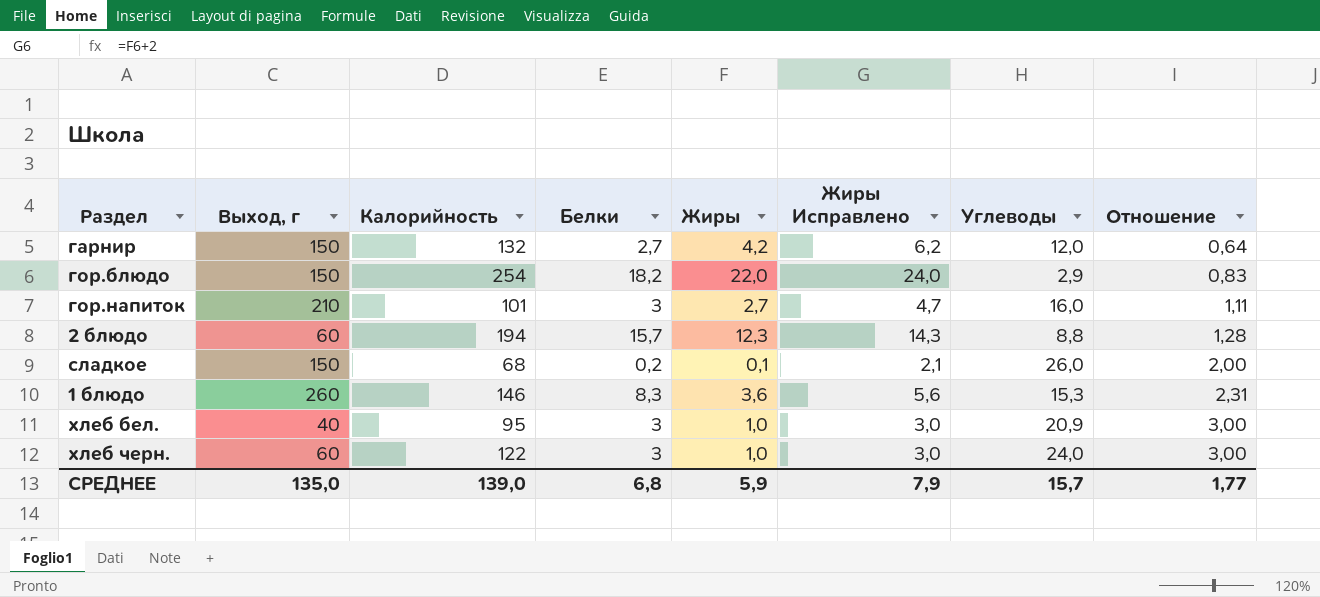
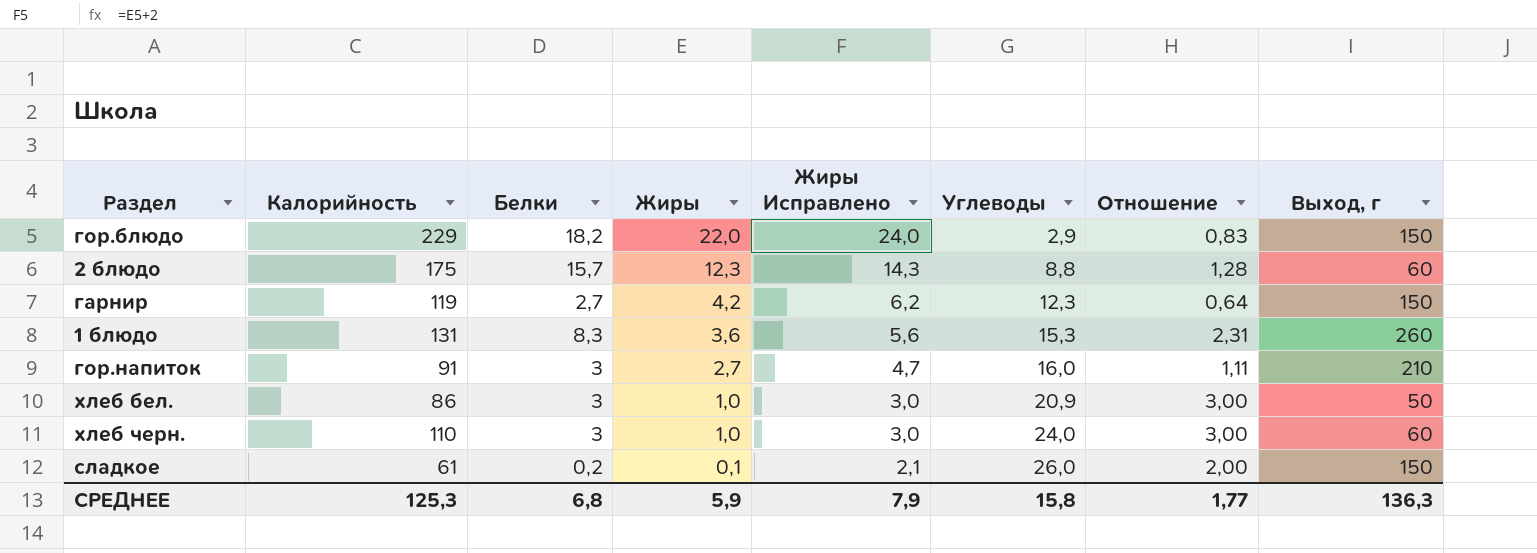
row order: Отношение ascending -> Жиры descending
column Выход, г | position: 2 -> 8
гор.блюдо | Калорийность: 254 -> 229
2 блюдо | Калорийность: 194 -> 175
гарнир | Калорийность: 132 -> 119
гарнир | Углеводы: 12,0 -> 12,3
1 блюдо | Калорийность: 146 -> 131
гор.напиток | Калорийность: 101 -> 91
хлеб бел. | Калорийность: 95 -> 86
хлеб бел. | Выход, г: 40 -> 50
хлеб черн. | Калорийность: 122 -> 110
сладкое | Калорийность: 68 -> 61
СРЕДНЕЕ | Калорийность: 139,0 -> 125,3
СРЕДНЕЕ | Углеводы: 15,7 -> 15,8
СРЕДНЕЕ | Выход, г: 135,0 -> 136,3

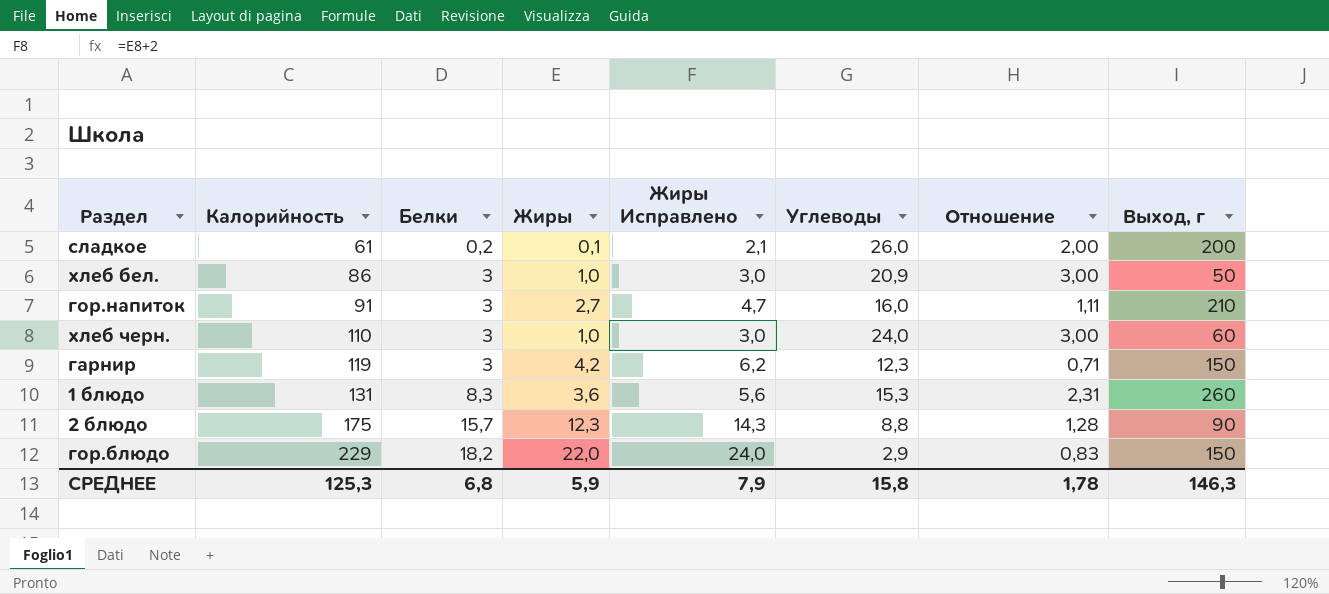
row order: Жиры descending -> Калорийность ascending
сладкое | Выход, г: 150 -> 200
гарнир | Белки: 2,7 -> 3
гарнир | Отношение: 0,64 -> 0,71
2 блюдо | Выход, г: 60 -> 90
СРЕДНЕЕ | Отношение: 1,77 -> 1,78
СРЕДНЕЕ | Выход, г: 136,3 -> 146,3

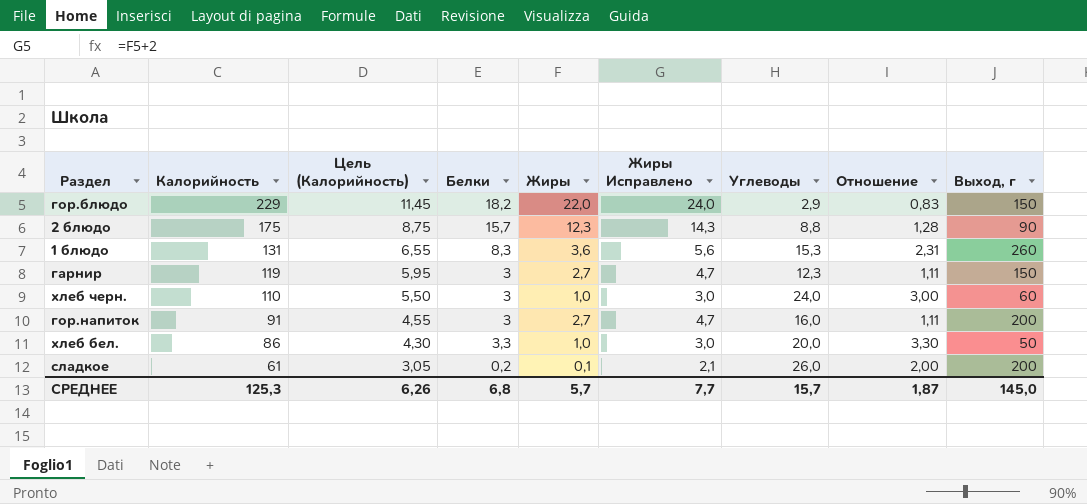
row order: Калорийность ascending -> Калорийность descending
column Цель (Калорийность) | formula: none -> [Калорийность] * 0,05
гарнир | Жиры: 4,2 -> 2,7
гарнир | Жиры Исправлено: 6,2 -> 4,7
гарнир | Отношение: 0,71 -> 1,11
гор.напиток | Выход, г: 210 -> 200
хлеб бел. | Белки: 3 -> 3,3
хлеб бел. | Углеводы: 20,9 -> 20,0
хлеб бел. | Отношение: 3,00 -> 3,30
СРЕДНЕЕ | Жиры: 5,9 -> 5,7
СРЕДНЕЕ | Жиры Исправлено: 7,9 -> 7,7
СРЕДНЕЕ | Углеводы: 15,8 -> 15,7
СРЕДНЕЕ | Отношение: 1,78 -> 1,87
СРЕДНЕЕ | Выход, г: 146,3 -> 145,0

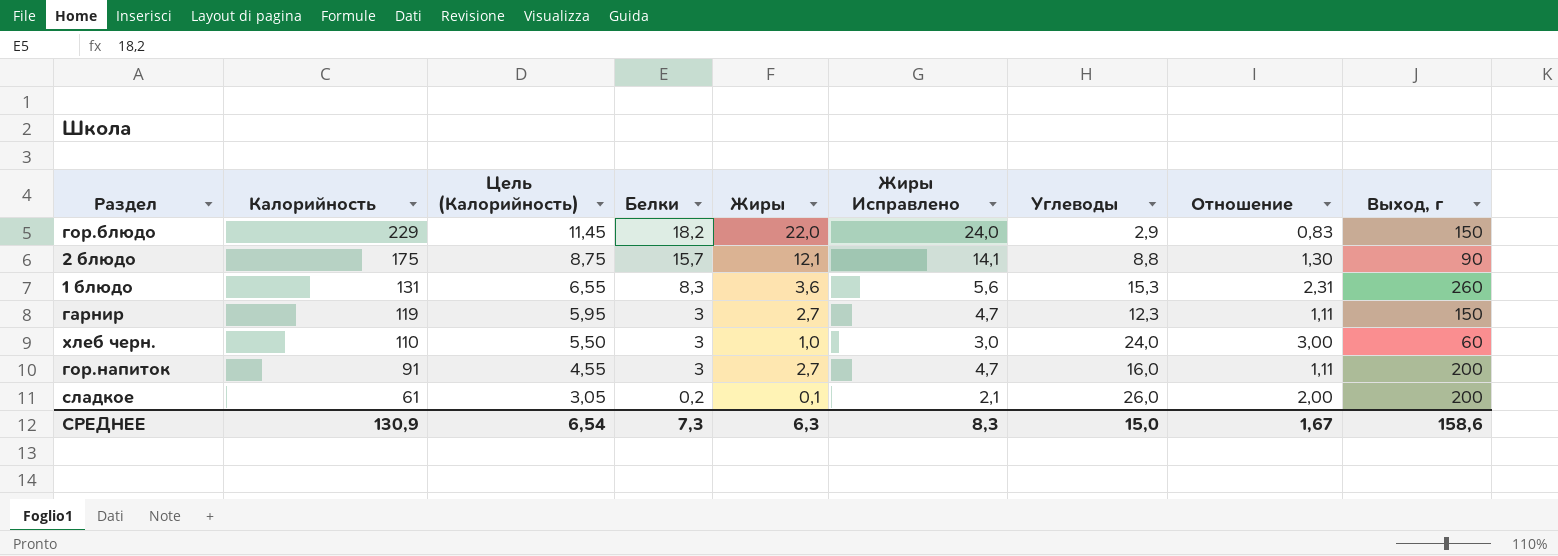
row хлеб бел.: 86 | 4,30 | 3,3 | 1,0 | 3,0 | 20,0 | 3,30 | 50 -> none
2 блюдо | Жиры: 12,3 -> 12,1
2 блюдо | Жиры Исправлено: 14,3 -> 14,1
2 блюдо | Отношение: 1,28 -> 1,30
СРЕДНЕЕ | Калорийность: 125,3 -> 130,9
СРЕДНЕЕ | Цель (Калорийность): 6,26 -> 6,54
СРЕДНЕЕ | Белки: 6,8 -> 7,3
СРЕДНЕЕ | Жиры: 5,7 -> 6,3
СРЕДНЕЕ | Жиры Исправлено: 7,7 -> 8,3
СРЕДНЕЕ | Углеводы: 15,7 -> 15,0
СРЕДНЕЕ | Отношение: 1,87 -> 1,67
СРЕДНЕЕ | Выход, г: 145,0 -> 158,6

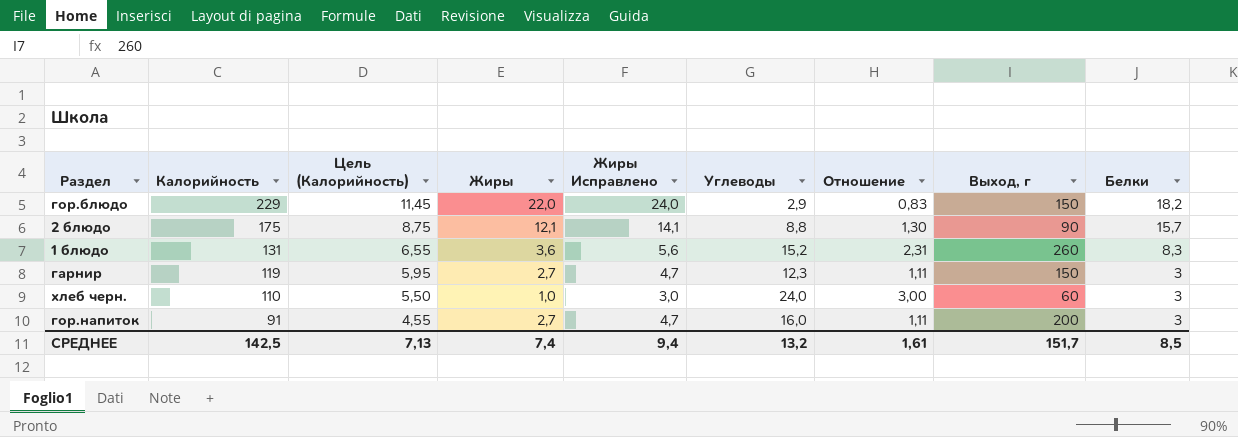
column Белки | position: 4 -> 9
row сладкое: 61 | 3,05 | 0,2 | 0,1 | 2,1 | 26,0 | 2,00 | 200 -> none
1 блюдо | Углеводы: 15,3 -> 15,2
СРЕДНЕЕ | Калорийность: 130,9 -> 142,5
СРЕДНЕЕ | Цель (Калорийность): 6,54 -> 7,13
СРЕДНЕЕ | Жиры: 6,3 -> 7,4
СРЕДНЕЕ | Жиры Исправлено: 8,3 -> 9,4
СРЕДНЕЕ | Углеводы: 15,0 -> 13,2
СРЕДНЕЕ | Отношение: 1,67 -> 1,61
СРЕДНЕЕ | Выход, г: 158,6 -> 151,7
СРЕДНЕЕ | Белки: 7,3 -> 8,5

